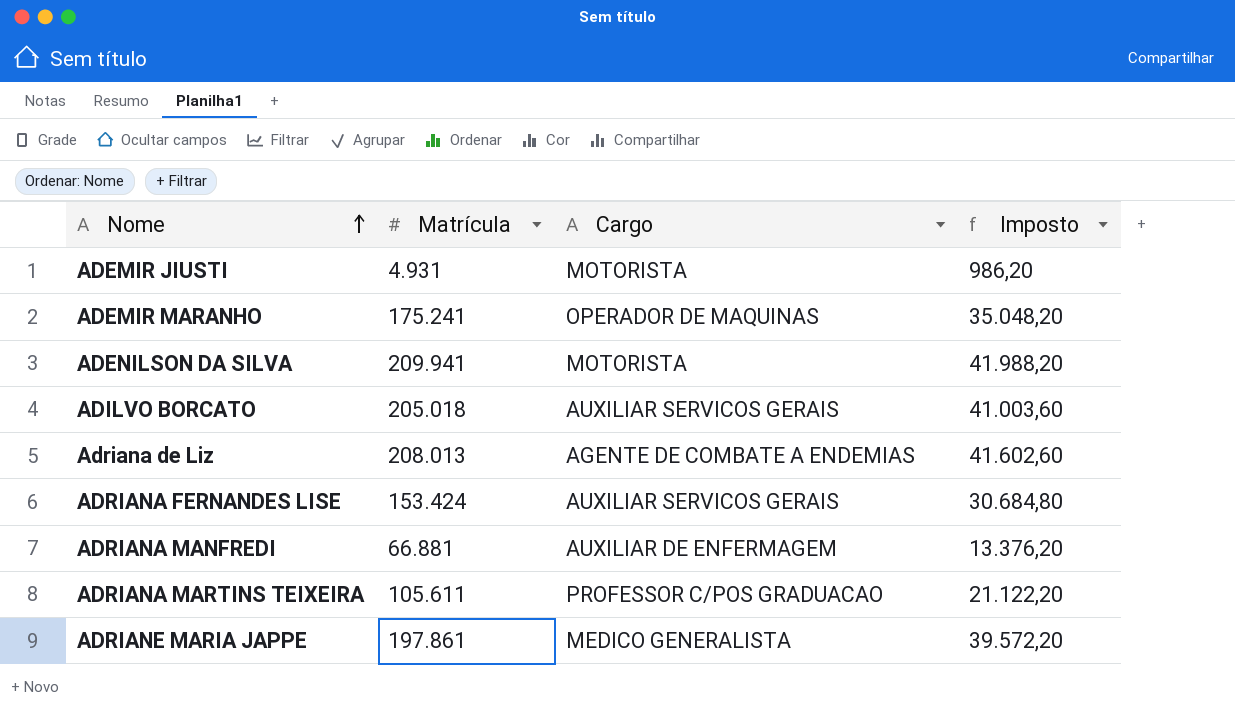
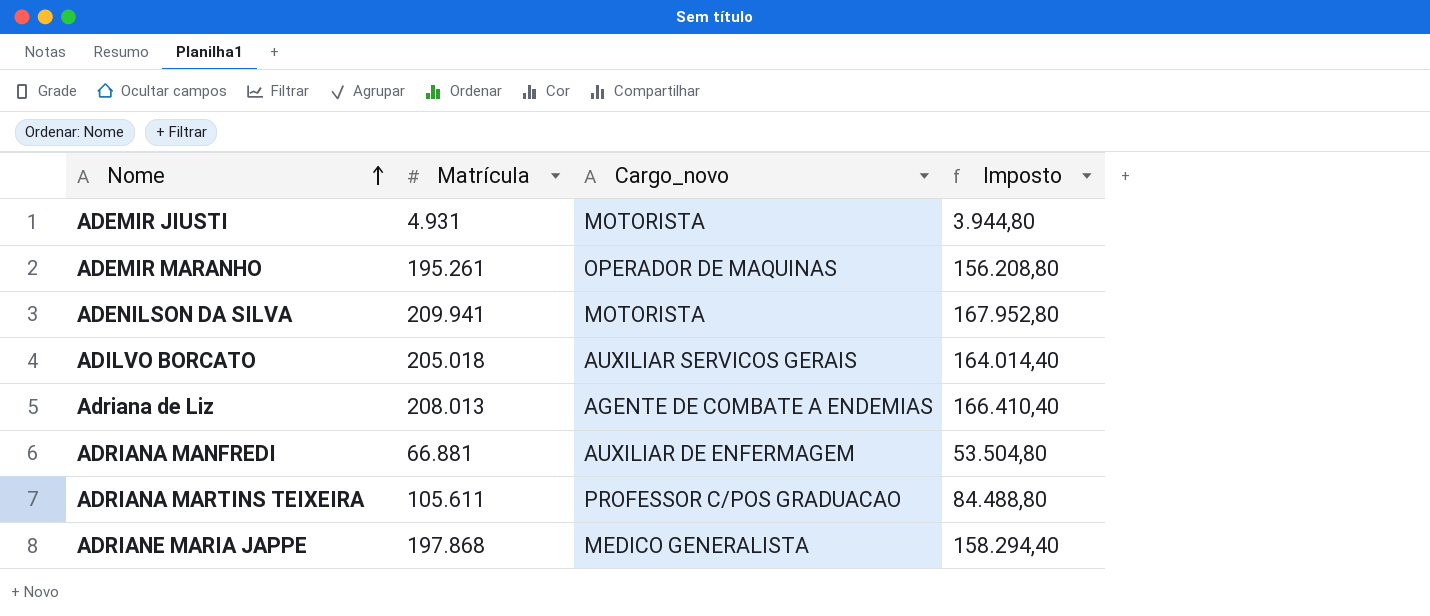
column name: Cargo -> Cargo_novo
column Imposto | formula: [Matrícula] * 0,2 -> [Matrícula] * 0,8
row ADRIANA FERNANDES LISE: 153.424 | AUXILIAR SERVICOS GERAIS | 30.684,80 -> none
ADEMIR MARANHO | Matrícula: 175.241 -> 195.261
ADRIANE MARIA JAPPE | Matrícula: 197.861 -> 197.868

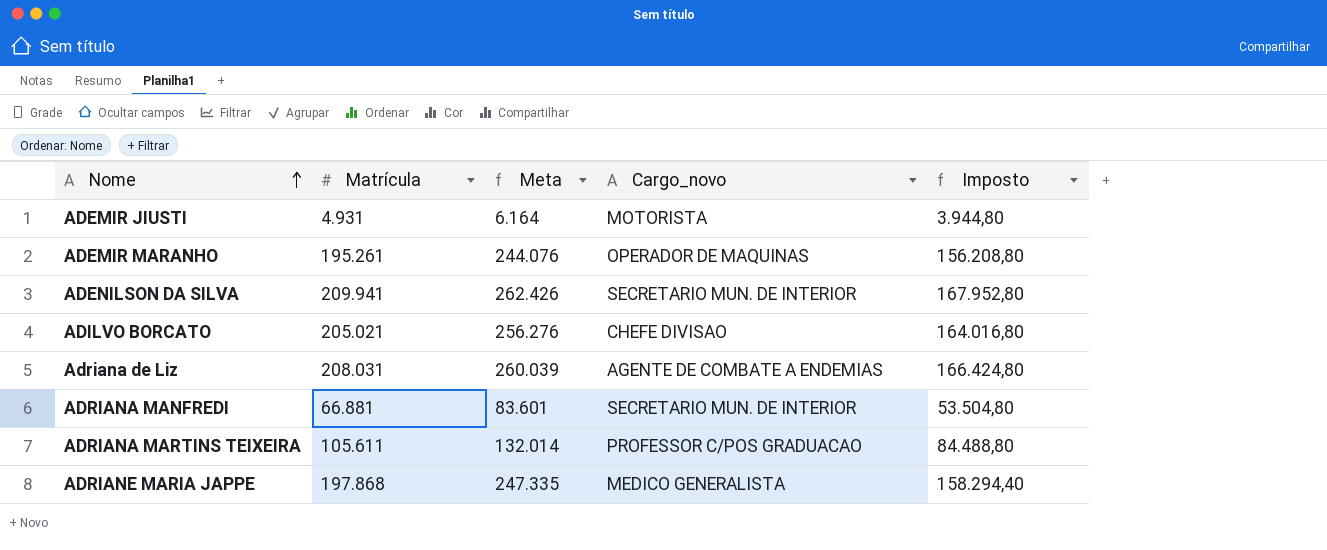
column Meta | formula: none -> [Matrícula] * 1,25
ADENILSON DA SILVA | Cargo_novo: MOTORISTA -> SECRETARIO MUN. DE INTERIOR
ADILVO BORCATO | Matrícula: 205.018 -> 205.021
ADILVO BORCATO | Cargo_novo: AUXILIAR SERVICOS GERAIS -> CHEFE DIVISAO
ADILVO BORCATO | Imposto: 164.014,40 -> 164.016,80
Adriana de Liz | Matrícula: 208.013 -> 208.031
Adriana de Liz | Imposto: 166.410,40 -> 166.424,80
ADRIANA MANFREDI | Cargo_novo: AUXILIAR DE ENFERMAGEM -> SECRETARIO MUN. DE INTERIOR

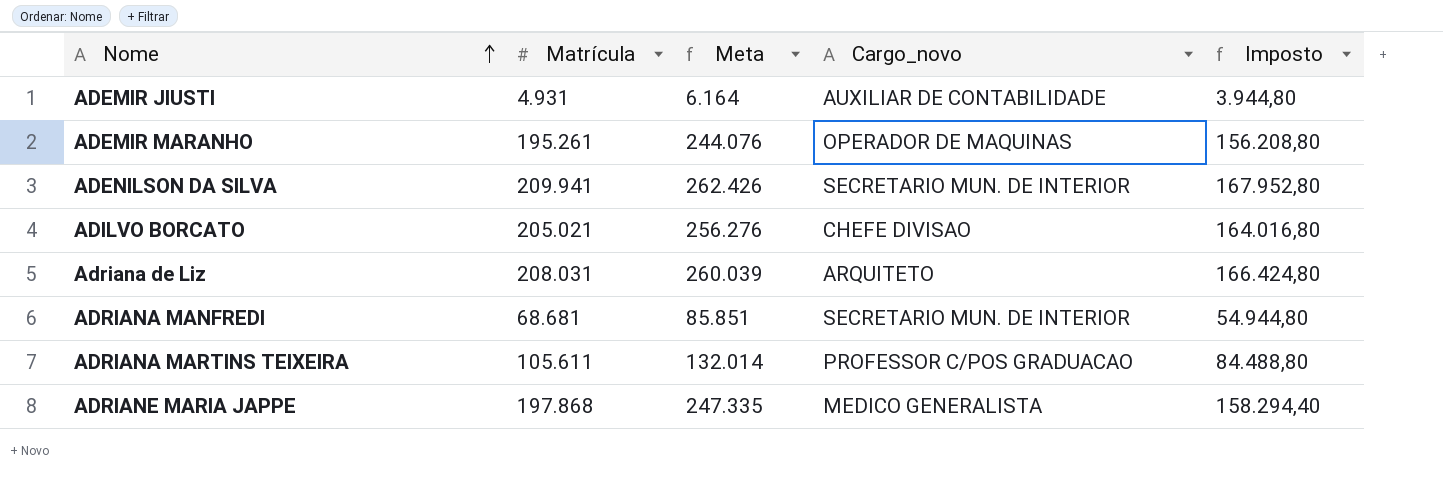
ADEMIR JIUSTI | Cargo_novo: MOTORISTA -> AUXILIAR DE CONTABILIDADE
Adriana de Liz | Cargo_novo: AGENTE DE COMBATE A ENDEMIAS -> ARQUITETO
ADRIANA MANFREDI | Matrícula: 66.881 -> 68.681
ADRIANA MANFREDI | Meta: 83.601 -> 85.851
ADRIANA MANFREDI | Imposto: 53.504,80 -> 54.944,80

